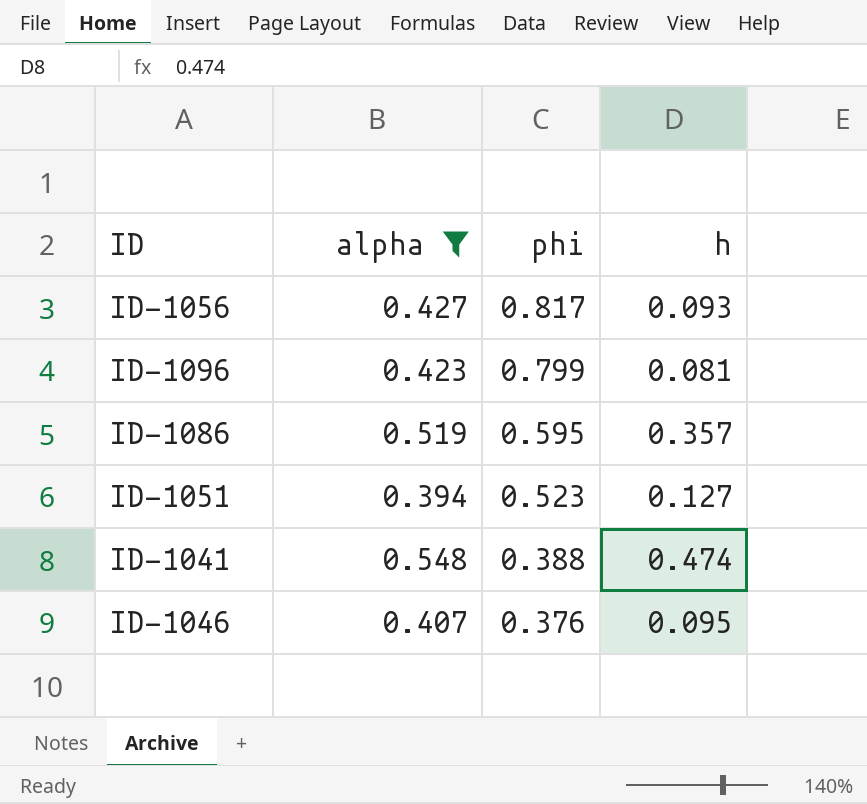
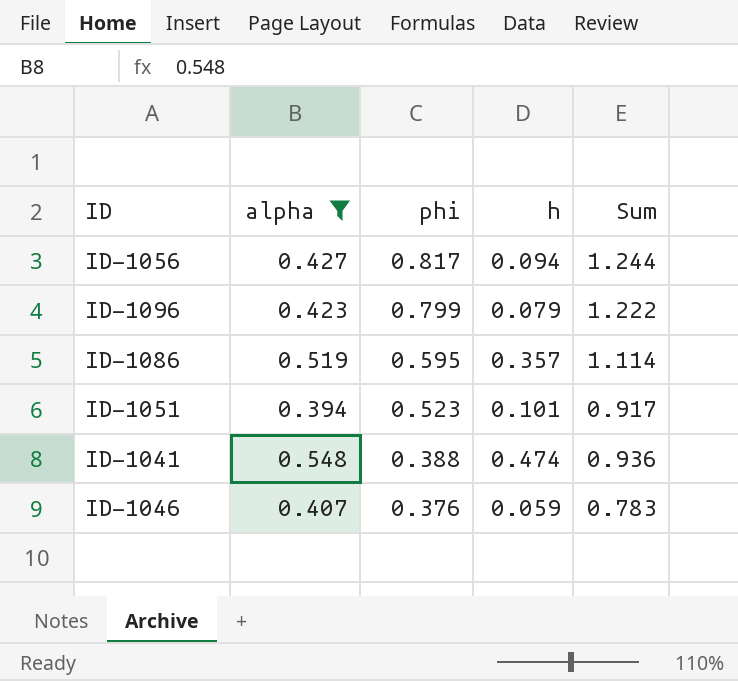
column Sum | formula: none -> [alpha] + [phi]
ID-1056 | h: 0.093 -> 0.094
ID-1096 | h: 0.081 -> 0.079
ID-1051 | h: 0.127 -> 0.101
ID-1046 | h: 0.095 -> 0.059

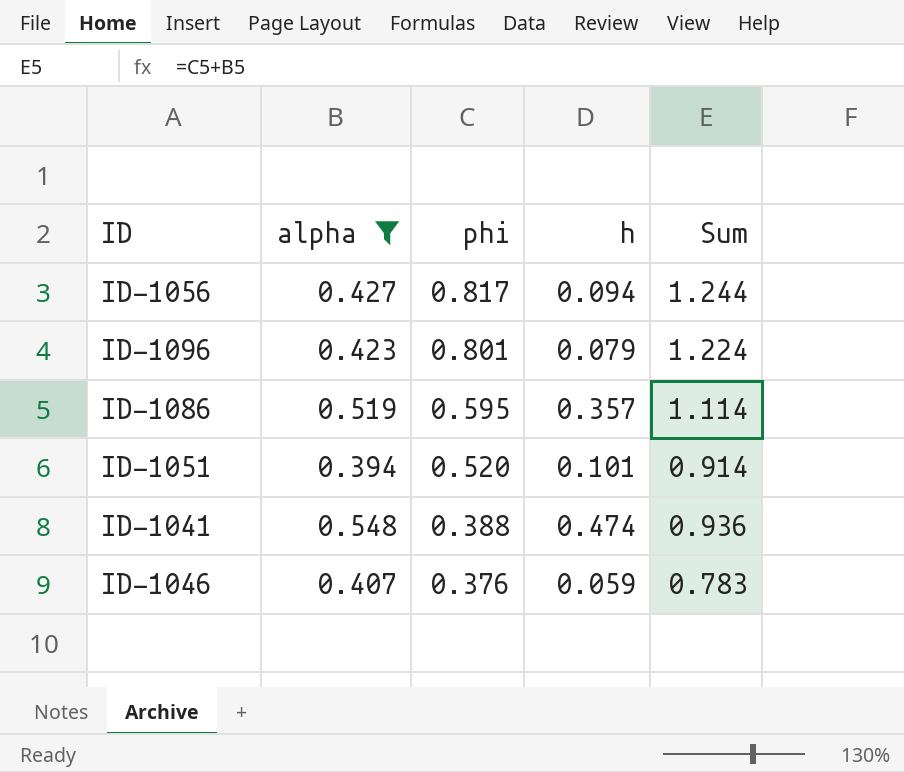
ID-1096 | phi: 0.799 -> 0.801
ID-1096 | Sum: 1.222 -> 1.224
ID-1051 | phi: 0.523 -> 0.520
ID-1051 | Sum: 0.917 -> 0.914

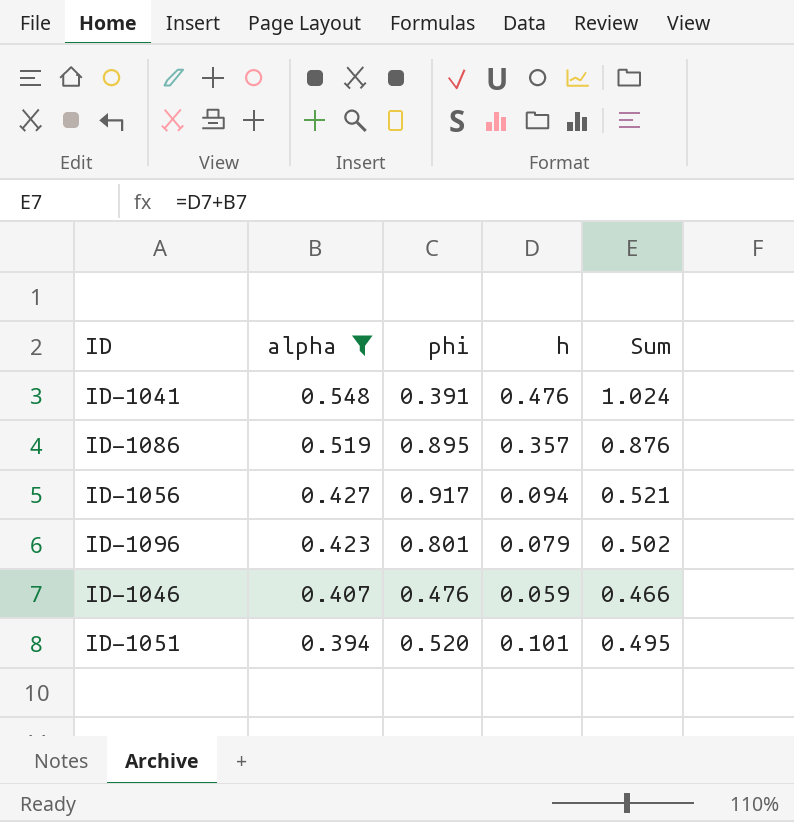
row order: phi descending -> alpha descending
column Sum | formula: [alpha] + [phi] -> [alpha] + [h]
ID-1041 | phi: 0.388 -> 0.391
ID-1041 | h: 0.474 -> 0.476
ID-1086 | phi: 0.595 -> 0.895
ID-1056 | phi: 0.817 -> 0.917
ID-1046 | phi: 0.376 -> 0.476

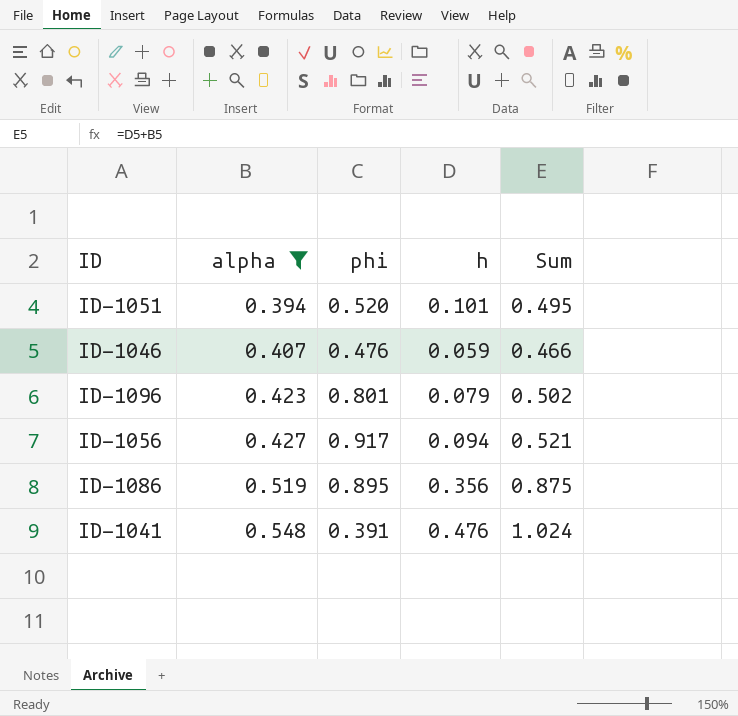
row order: alpha descending -> alpha ascending
ID-1086 | h: 0.357 -> 0.356
ID-1086 | Sum: 0.876 -> 0.875

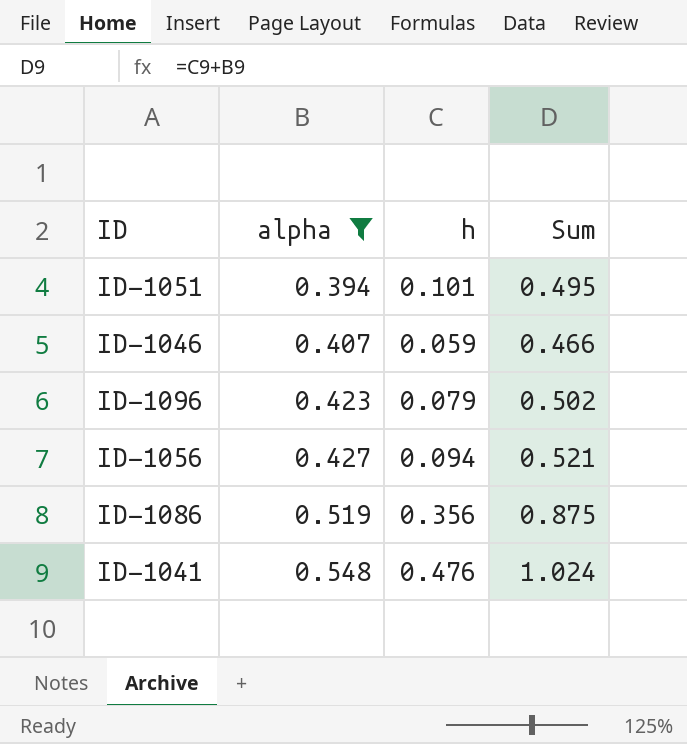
column phi | position: 3 -> none

